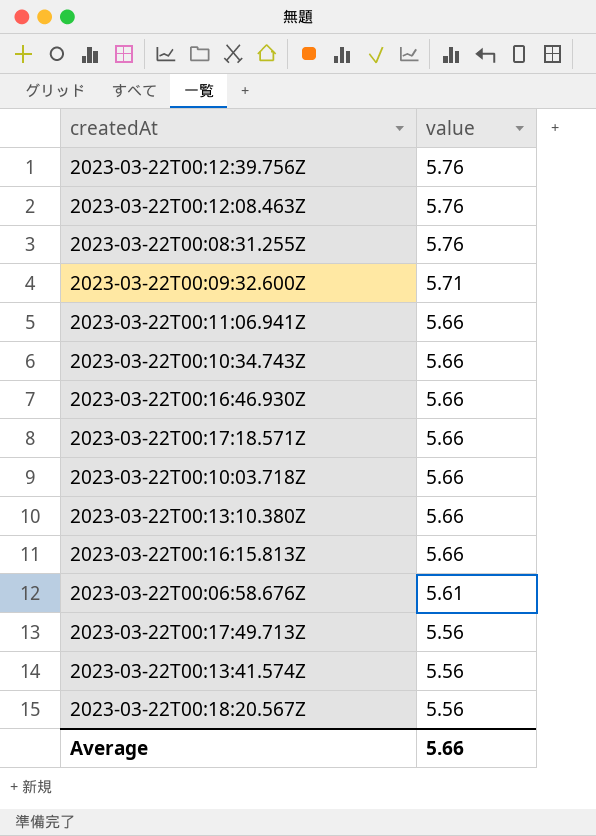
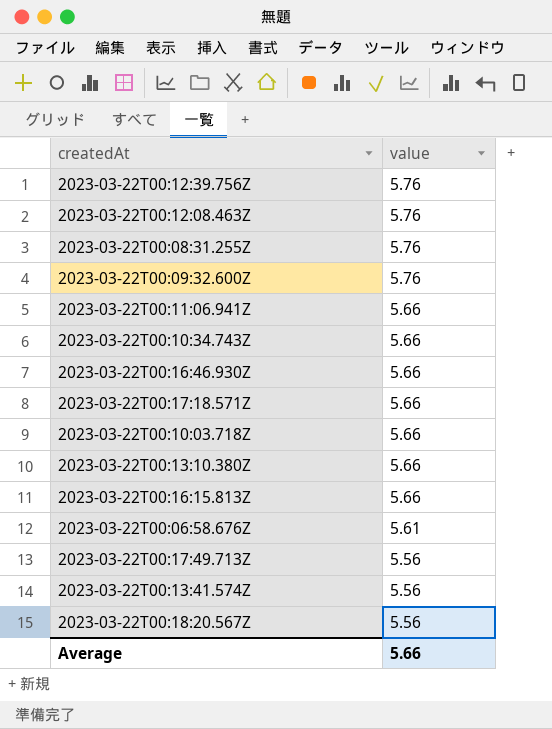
2023-03-22T00:09:32.600Z | value: 5.71 -> 5.76

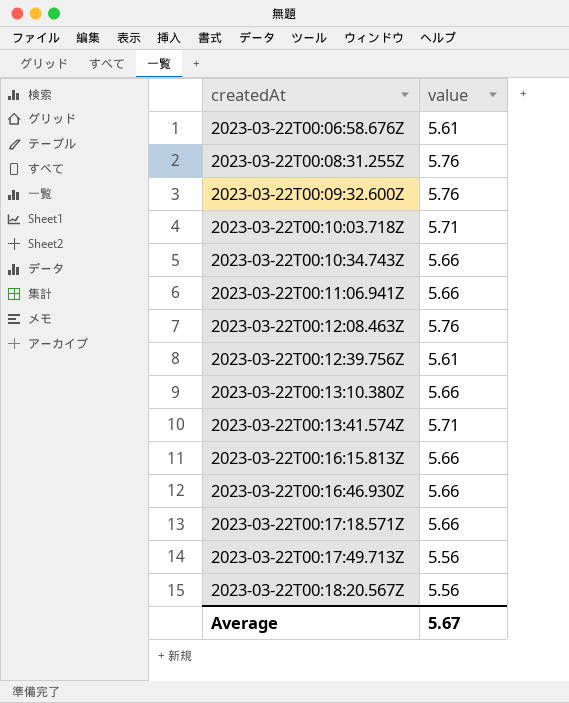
row order: value descending -> createdAt ascending
2023-03-22T00:10:03.718Z | value: 5.66 -> 5.71
2023-03-22T00:12:39.756Z | value: 5.76 -> 5.61
2023-03-22T00:13:41.574Z | value: 5.56 -> 5.71
Average | value: 5.66 -> 5.67

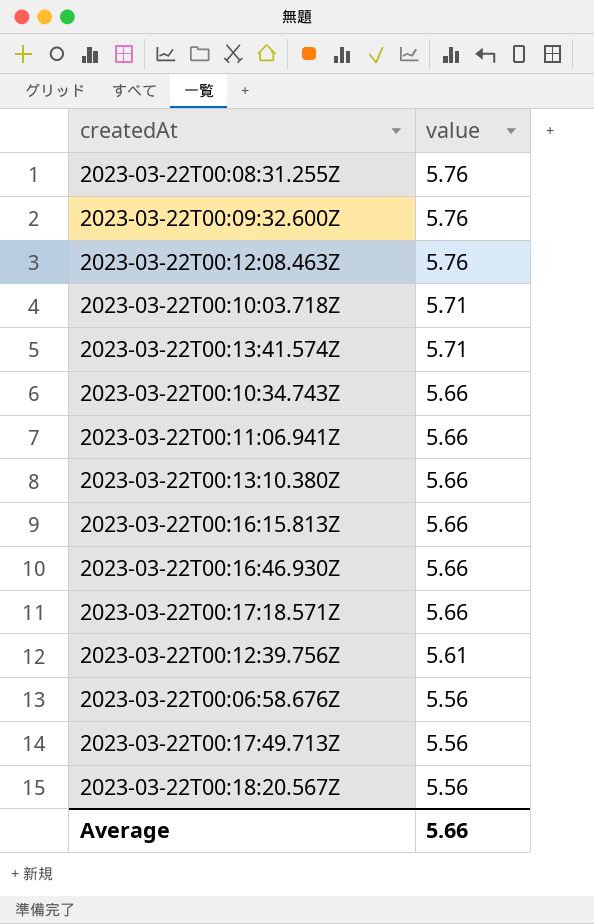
row order: createdAt ascending -> value descending
2023-03-22T00:06:58.676Z | value: 5.61 -> 5.56
Average | value: 5.67 -> 5.66

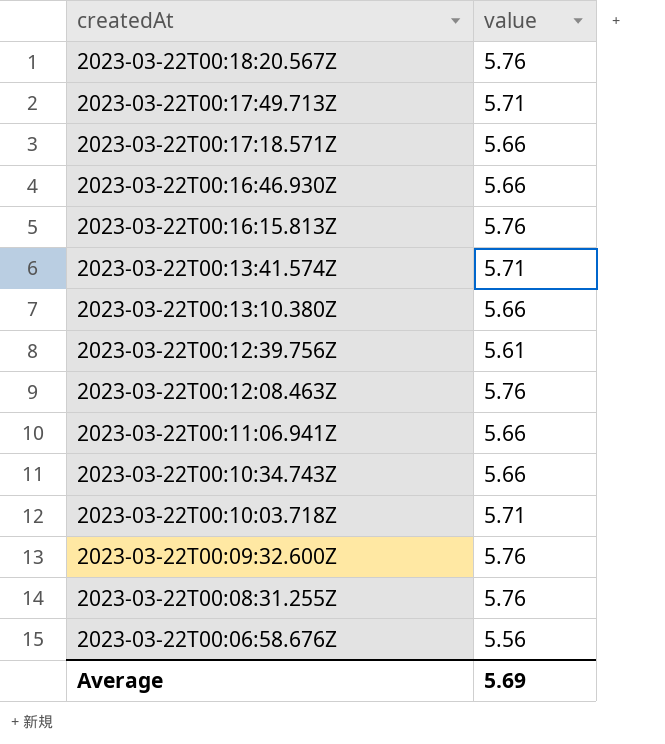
row order: value descending -> createdAt descending
2023-03-22T00:18:20.567Z | value: 5.56 -> 5.76
2023-03-22T00:17:49.713Z | value: 5.56 -> 5.71
2023-03-22T00:16:15.813Z | value: 5.66 -> 5.76
Average | value: 5.66 -> 5.69

